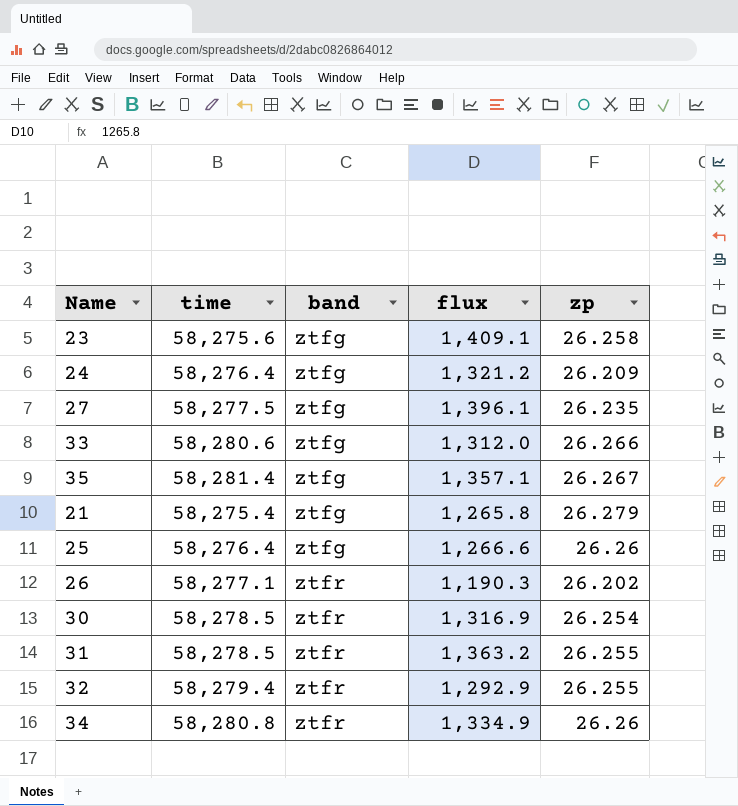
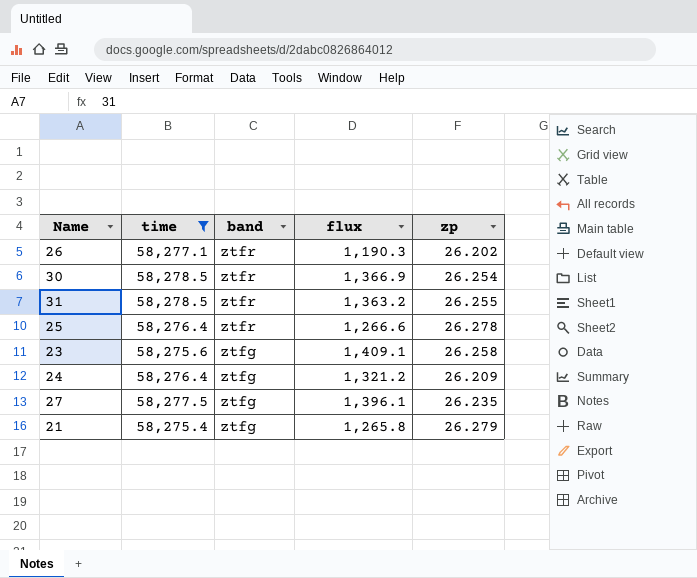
filter: none -> time <= 58,278.5
row order: band ascending -> band descending
30 | flux: 1,316.9 -> 1,366.9
25 | band: ztfg -> ztfr
25 | zp: 26.26 -> 26.278

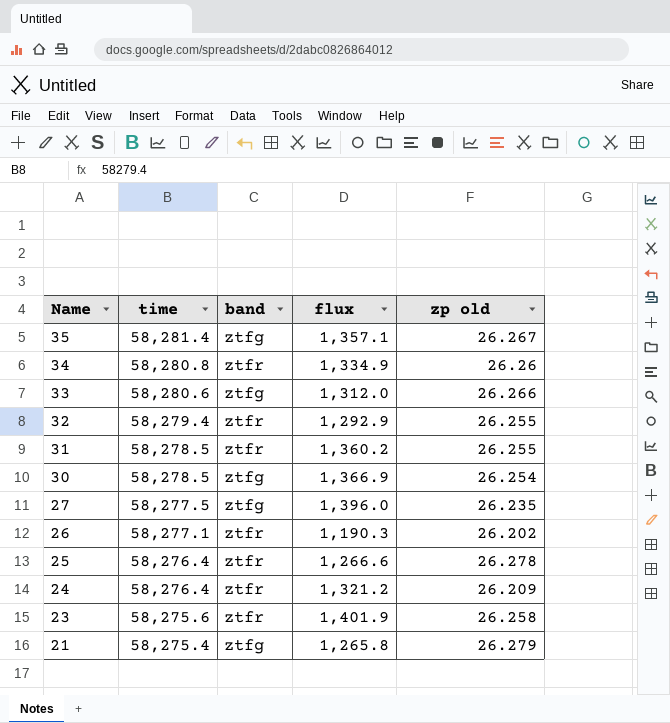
filter: time <= 58,278.5 -> none
row order: band descending -> Name descending
column name: zp -> zp old
31 | flux: 1,363.2 -> 1,360.2
30 | band: ztfr -> ztfg
27 | flux: 1,396.1 -> 1,396.0
24 | band: ztfg -> ztfr
23 | band: ztfg -> ztfr
23 | flux: 1,409.1 -> 1,401.9

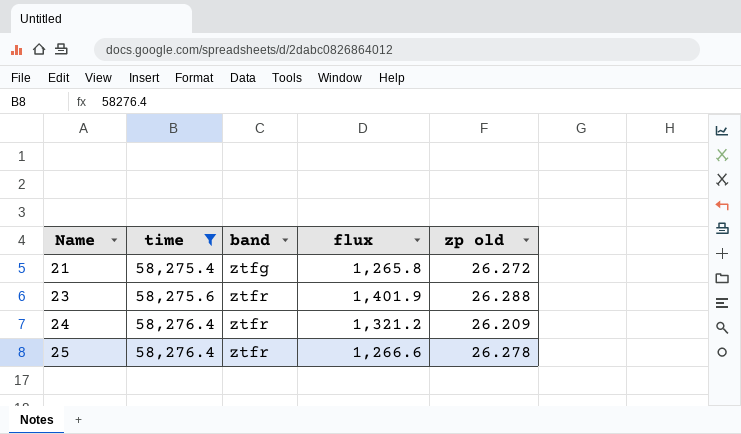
filter: none -> time <= 58,276.4
row order: Name descending -> Name ascending
21 | zp old: 26.279 -> 26.272
23 | zp old: 26.258 -> 26.288

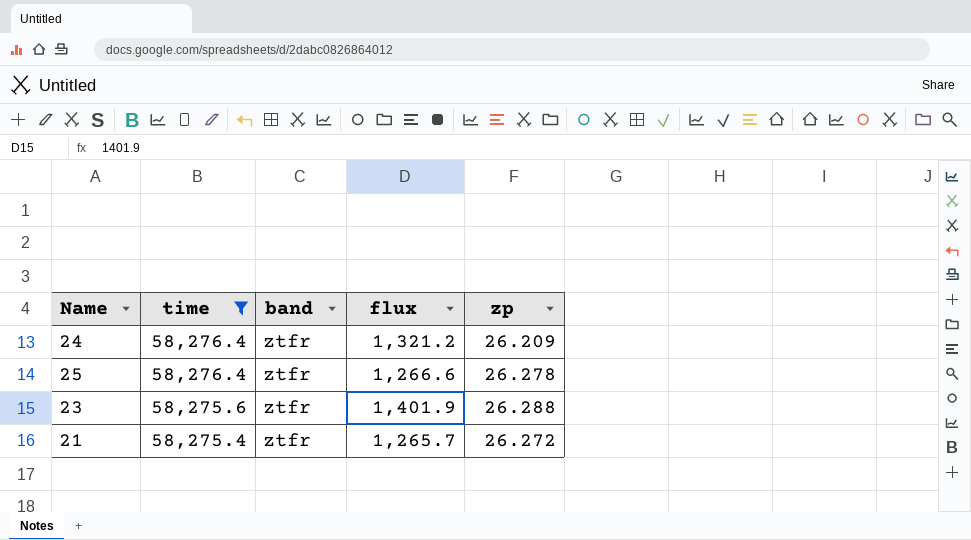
row order: Name ascending -> time descending
column name: zp old -> zp
21 | band: ztfg -> ztfr
21 | flux: 1,265.8 -> 1,265.7

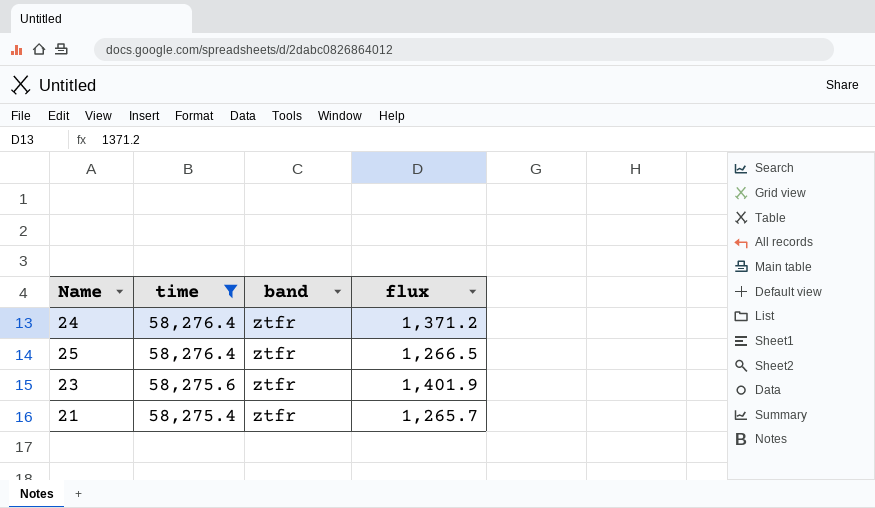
column zp | position: 5 -> none
24 | flux: 1,321.2 -> 1,371.2
25 | flux: 1,266.6 -> 1,266.5

